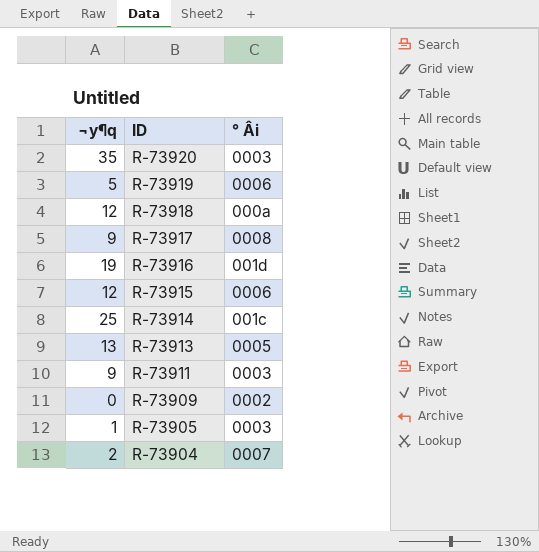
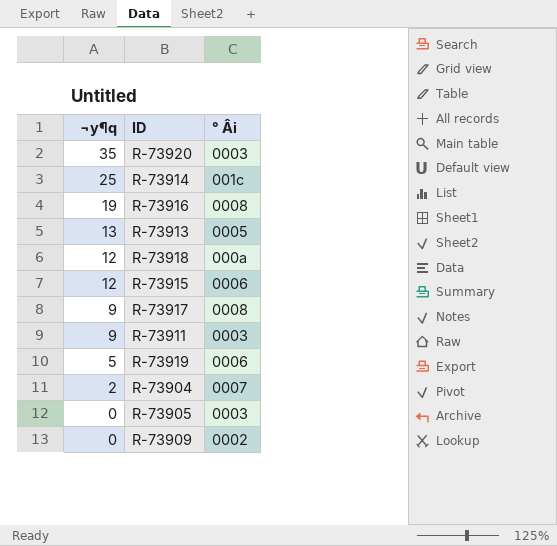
row order: ID descending -> ¬y¶q descending
R-73916 | ° Âi: 001d -> 0008
R-73905 | ¬y¶q: 1 -> 0

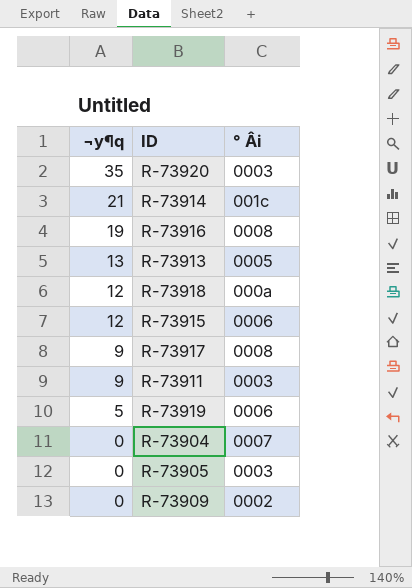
R-73914 | ¬y¶q: 25 -> 21
R-73904 | ¬y¶q: 2 -> 0

